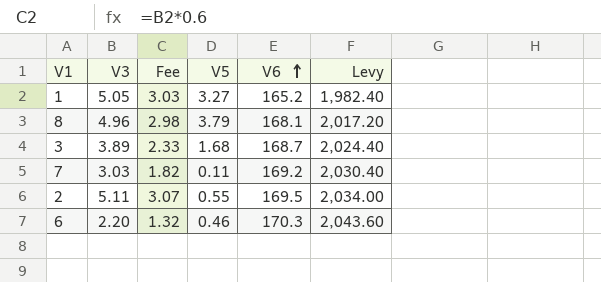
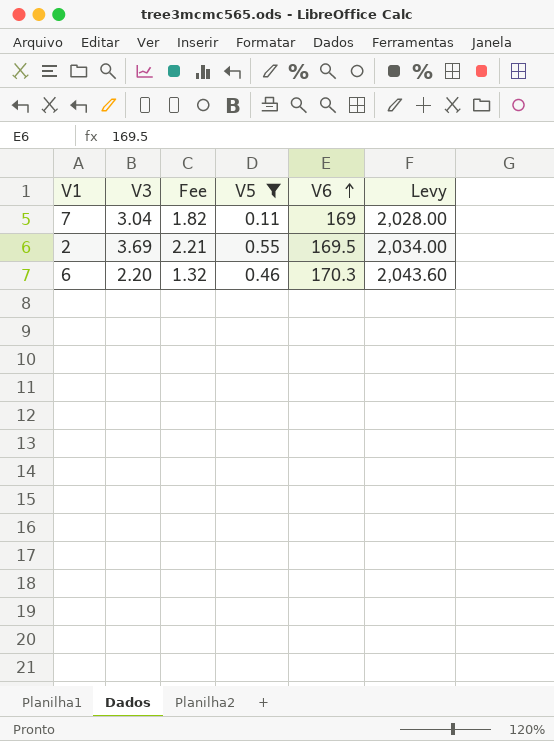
filter: none -> V5 <= 0.55
7 | V3: 3.03 -> 3.04
7 | V6: 169.2 -> 169
7 | Levy: 2,030.40 -> 2,028.00
2 | V3: 5.11 -> 3.69
2 | Fee: 3.07 -> 2.21

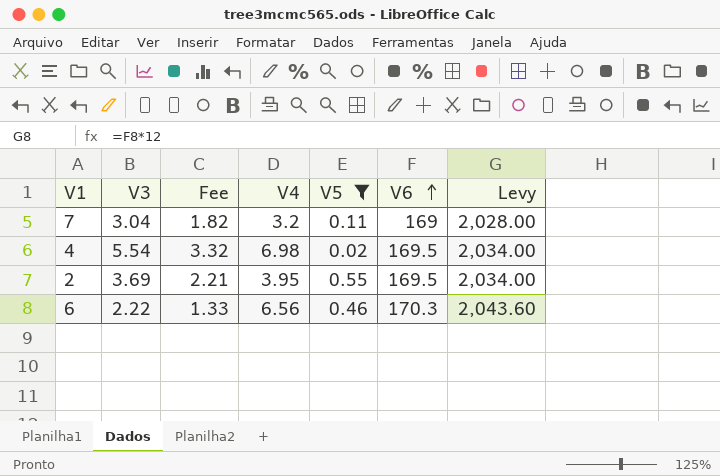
column V4 | position: none -> 4
row 4: none -> 5.54 | 3.32 | 6.98 | 0.02 | 169.5 | 2,034.00
6 | V3: 2.20 -> 2.22
6 | Fee: 1.32 -> 1.33

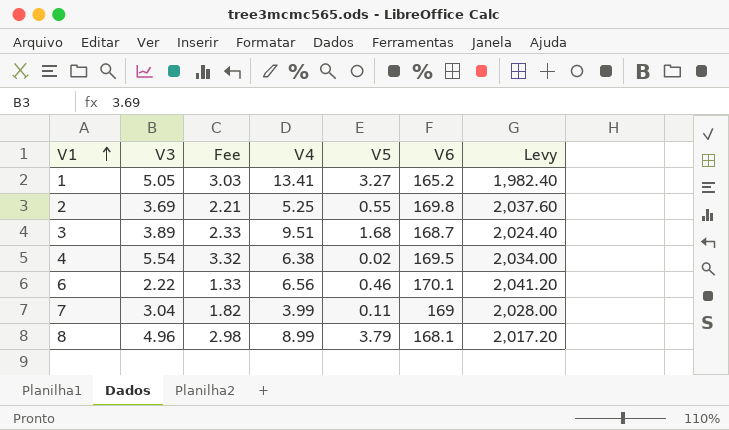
filter: V5 <= 0.55 -> none
row order: V6 ascending -> V1 ascending
2 | V4: 3.95 -> 5.25
2 | V6: 169.5 -> 169.8
2 | Levy: 2,034.00 -> 2,037.60
4 | V4: 6.98 -> 6.38
6 | V6: 170.3 -> 170.1
6 | Levy: 2,043.60 -> 2,041.20
7 | V4: 3.2 -> 3.99

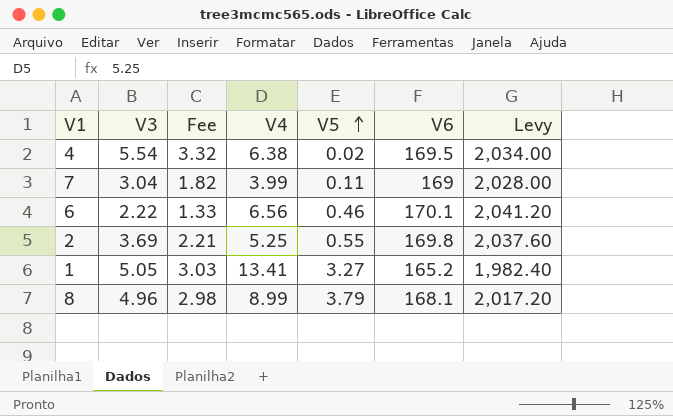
row order: V1 ascending -> V5 ascending
row 3: 3.89 | 2.33 | 9.51 | 1.68 | 168.7 | 2,024.40 -> none

